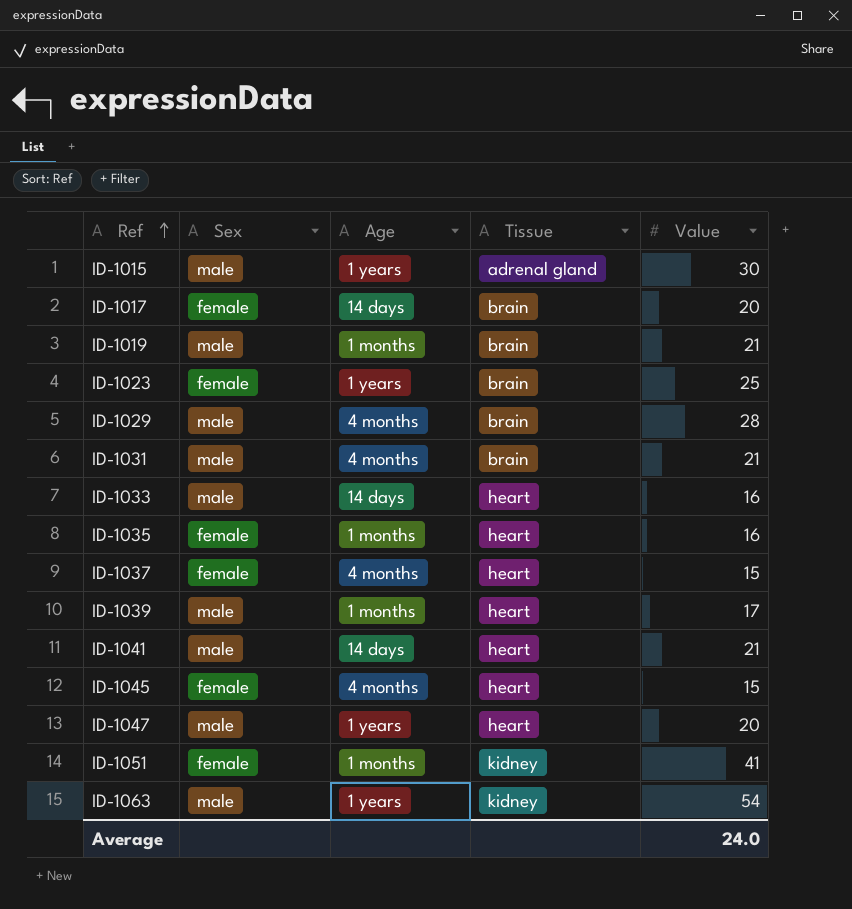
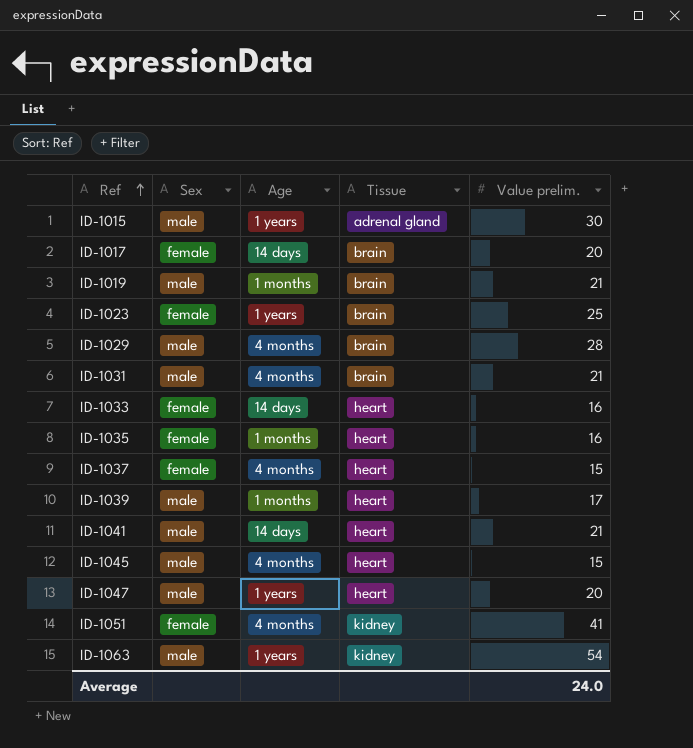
column name: Value -> Value prelim.
ID-1033 | Sex: male -> female
ID-1045 | Sex: female -> male
ID-1051 | Age: 1 months -> 4 months

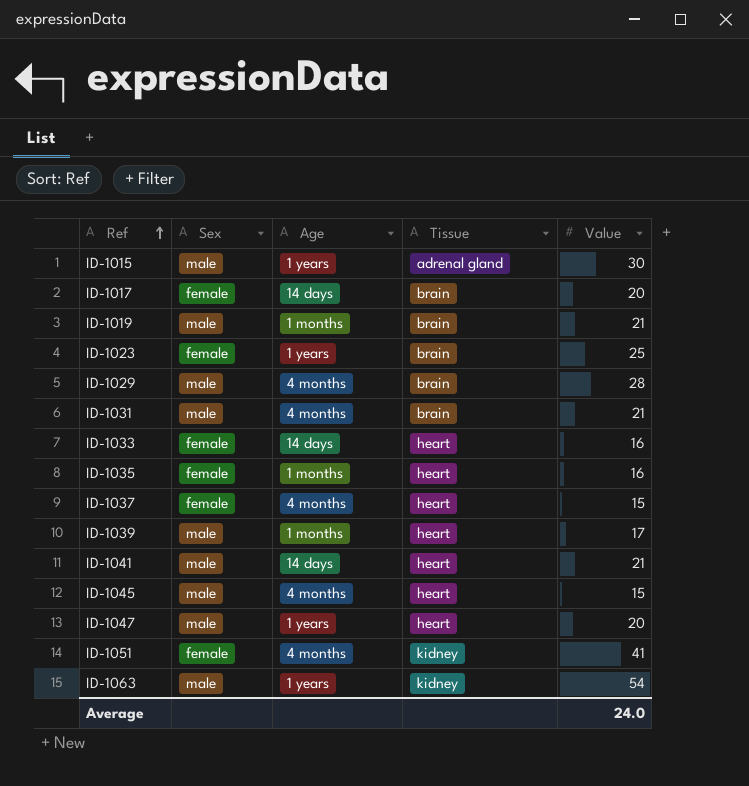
column name: Value prelim. -> Value

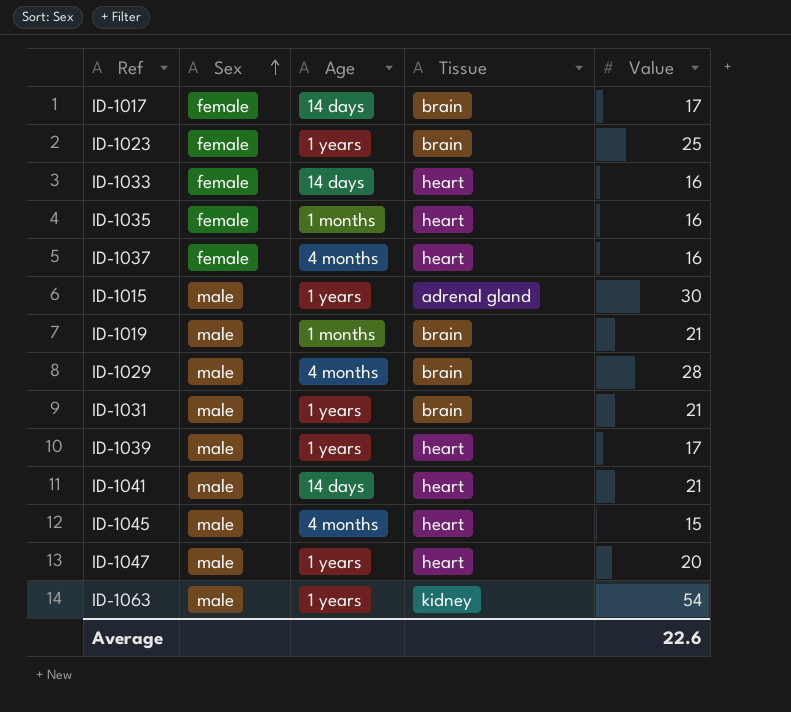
row order: Ref ascending -> Sex ascending
row ID-1051: female | 4 months | kidney | 41 -> none
ID-1017 | Value: 20 -> 17
ID-1037 | Value: 15 -> 16
ID-1031 | Age: 4 months -> 1 years
ID-1039 | Age: 1 months -> 1 years
Average | Value: 24.0 -> 22.6

